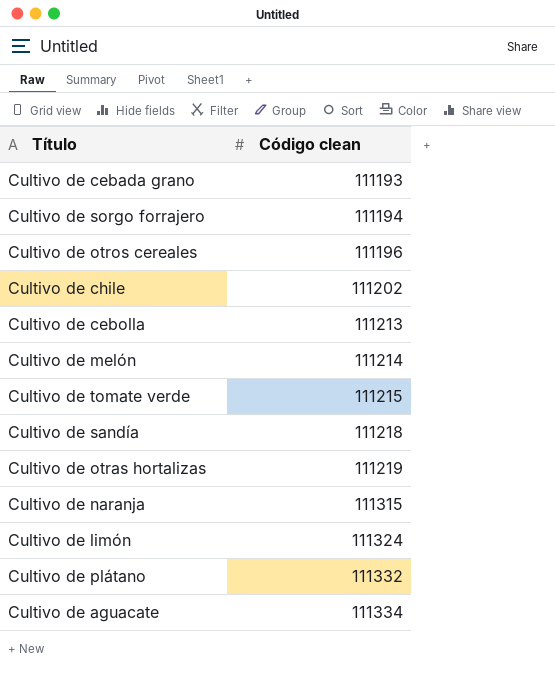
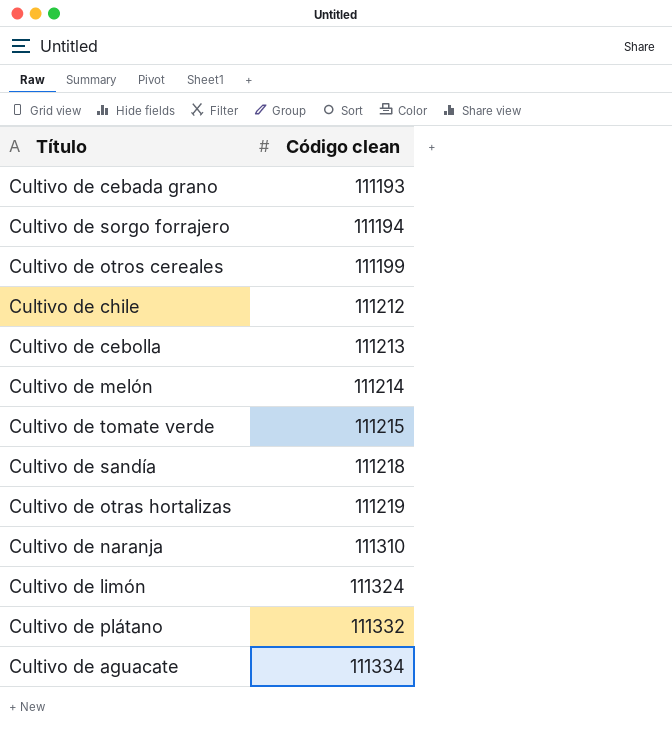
Cultivo de otros cereales | Código clean: 111196 -> 111199
Cultivo de chile | Código clean: 111202 -> 111212
Cultivo de naranja | Código clean: 111315 -> 111310

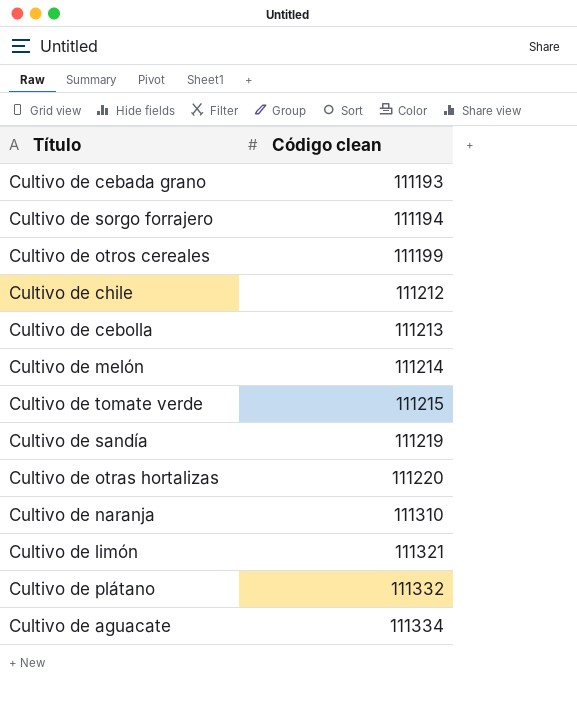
Cultivo de sandía | Código clean: 111218 -> 111219
Cultivo de otras hortalizas | Código clean: 111219 -> 111220
Cultivo de limón | Código clean: 111324 -> 111321

